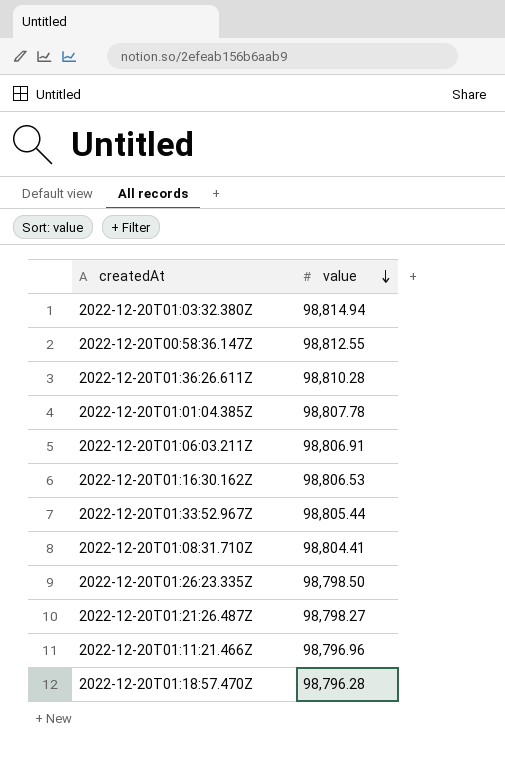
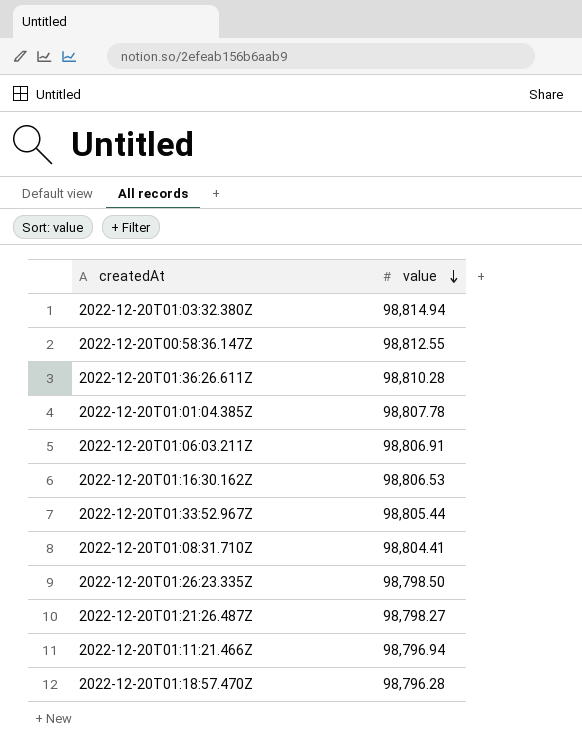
2022-12-20T01:11:21.466Z | value: 98,796.96 -> 98,796.94

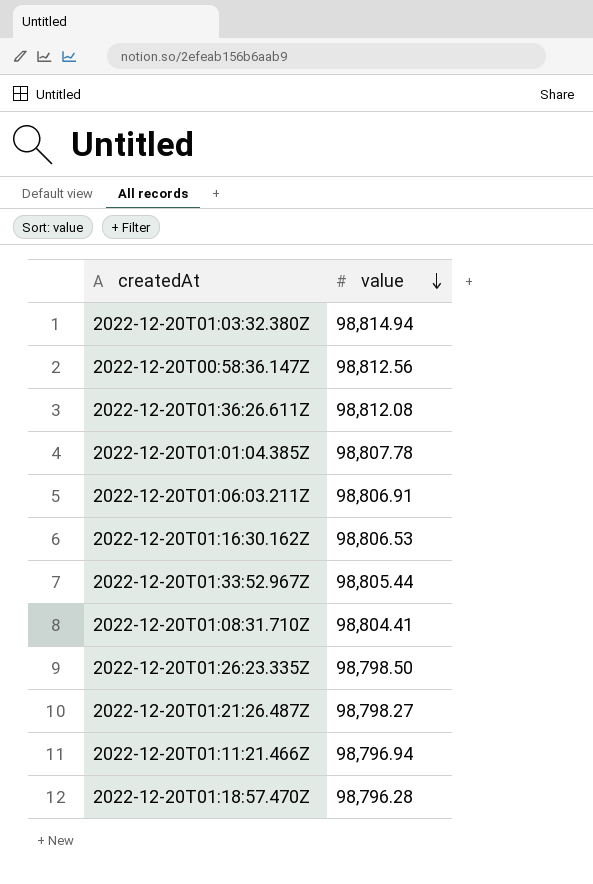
2022-12-20T00:58:36.147Z | value: 98,812.55 -> 98,812.56
2022-12-20T01:36:26.611Z | value: 98,810.28 -> 98,812.08

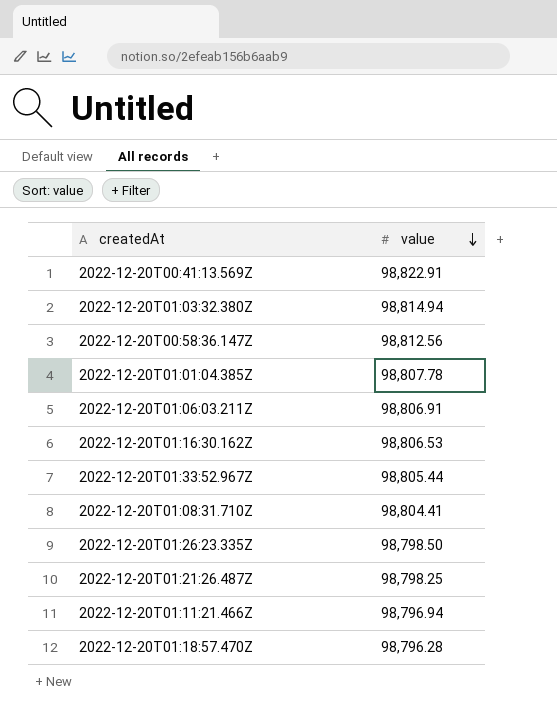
row 2022-12-20T01:36:26.611Z: 98,812.08 -> none
row 2022-12-20T00:41:13.569Z: none -> 98,822.91
2022-12-20T01:21:26.487Z | value: 98,798.27 -> 98,798.25

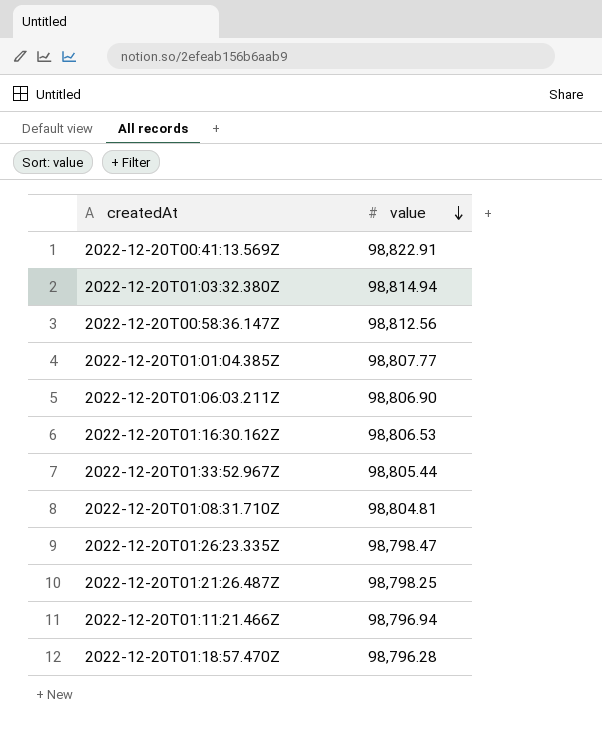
2022-12-20T01:01:04.385Z | value: 98,807.78 -> 98,807.77
2022-12-20T01:06:03.211Z | value: 98,806.91 -> 98,806.90
2022-12-20T01:08:31.710Z | value: 98,804.41 -> 98,804.81
2022-12-20T01:26:23.335Z | value: 98,798.50 -> 98,798.47

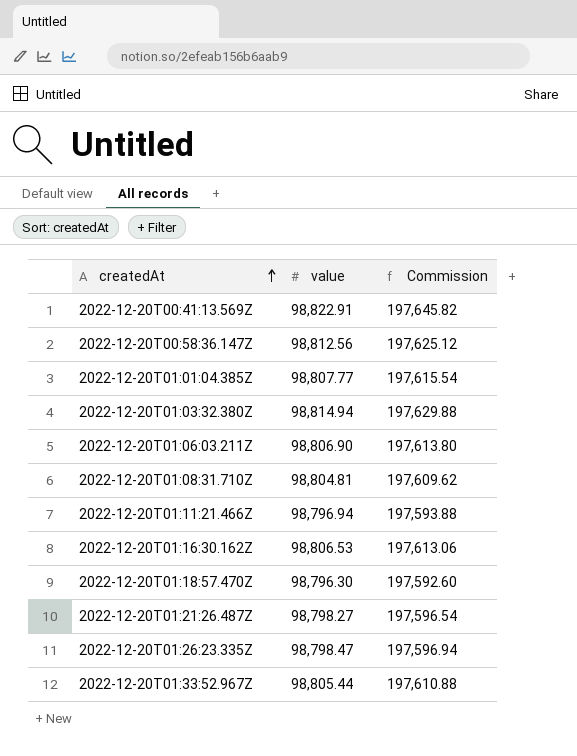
row order: value descending -> createdAt ascending
column Commission | formula: none -> [value] * 2
2022-12-20T01:18:57.470Z | value: 98,796.28 -> 98,796.30
2022-12-20T01:21:26.487Z | value: 98,798.25 -> 98,798.27

